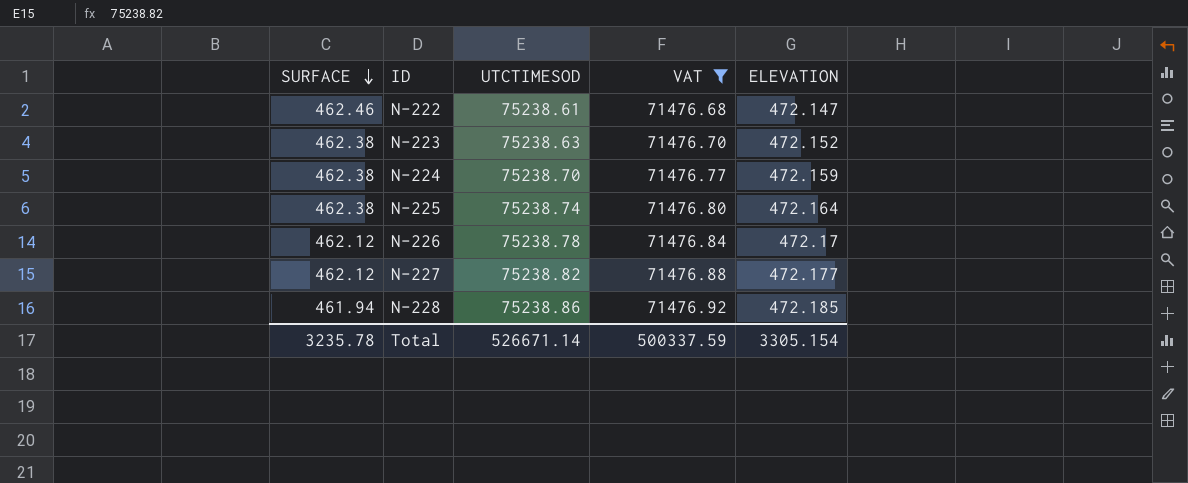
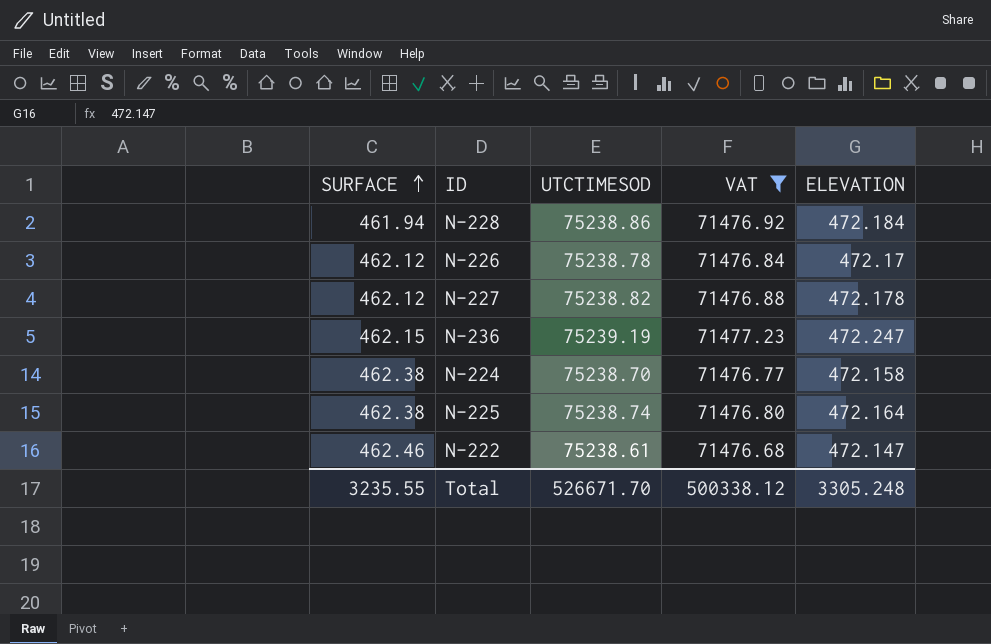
row order: SURFACE descending -> SURFACE ascending
row N-223: 462.38 | 75238.63 | 71476.70 | 472.152 -> none
N-228 | ELEVATION: 472.185 -> 472.184
N-227 | ELEVATION: 472.177 -> 472.178
row N-236: none -> 462.15 | 75239.19 | 71477.23 | 472.247
N-224 | ELEVATION: 472.159 -> 472.158
Total | SURFACE: 3235.78 -> 3235.55
Total | UTCTIMESOD: 526671.14 -> 526671.70
Total | VAT: 500337.59 -> 500338.12
Total | ELEVATION: 3305.154 -> 3305.248

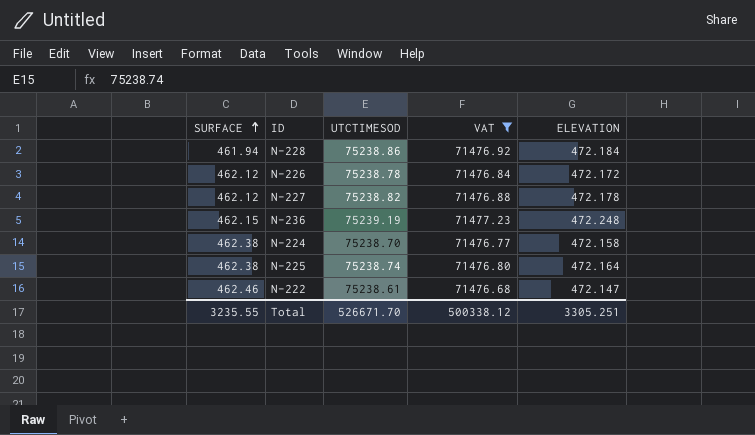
N-226 | ELEVATION: 472.17 -> 472.172
N-236 | ELEVATION: 472.247 -> 472.248
Total | ELEVATION: 3305.248 -> 3305.251

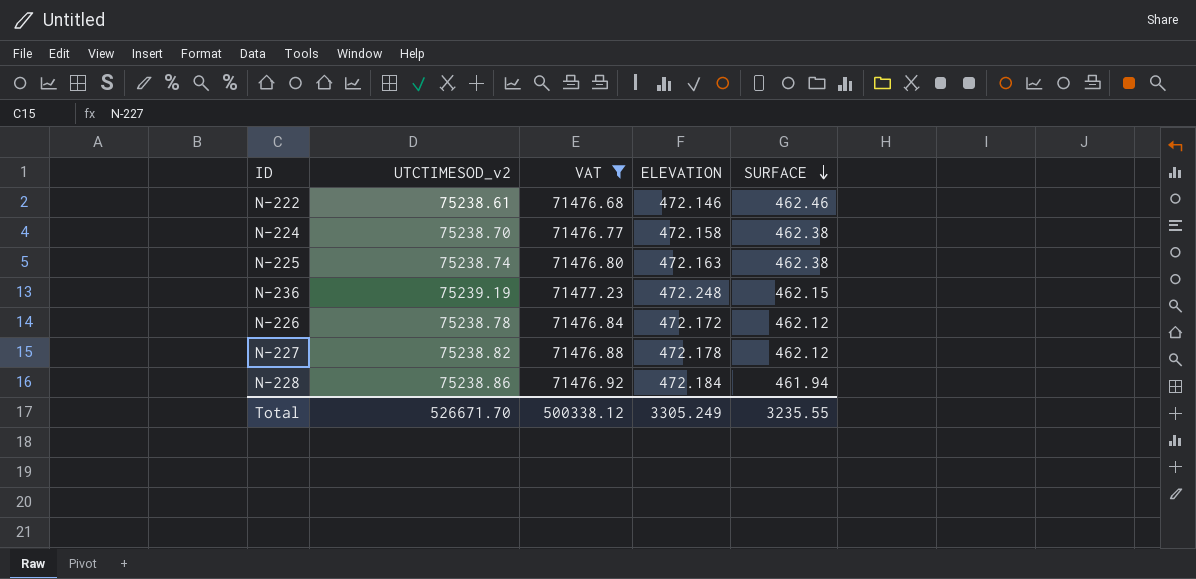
row order: SURFACE ascending -> SURFACE descending
column name: UTCTIMESOD -> UTCTIMESOD_v2
column SURFACE | position: 1 -> 5
N-222 | ELEVATION: 472.147 -> 472.146
N-225 | ELEVATION: 472.164 -> 472.163
Total | ELEVATION: 3305.251 -> 3305.249

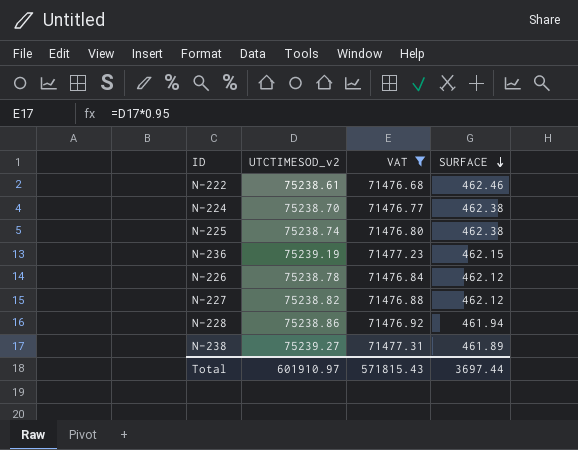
column ELEVATION | position: 4 -> none
row N-238: none -> 75239.27 | 71477.31 | 461.89
Total | UTCTIMESOD_v2: 526671.70 -> 601910.97
Total | VAT: 500338.12 -> 571815.43
Total | SURFACE: 3235.55 -> 3697.44

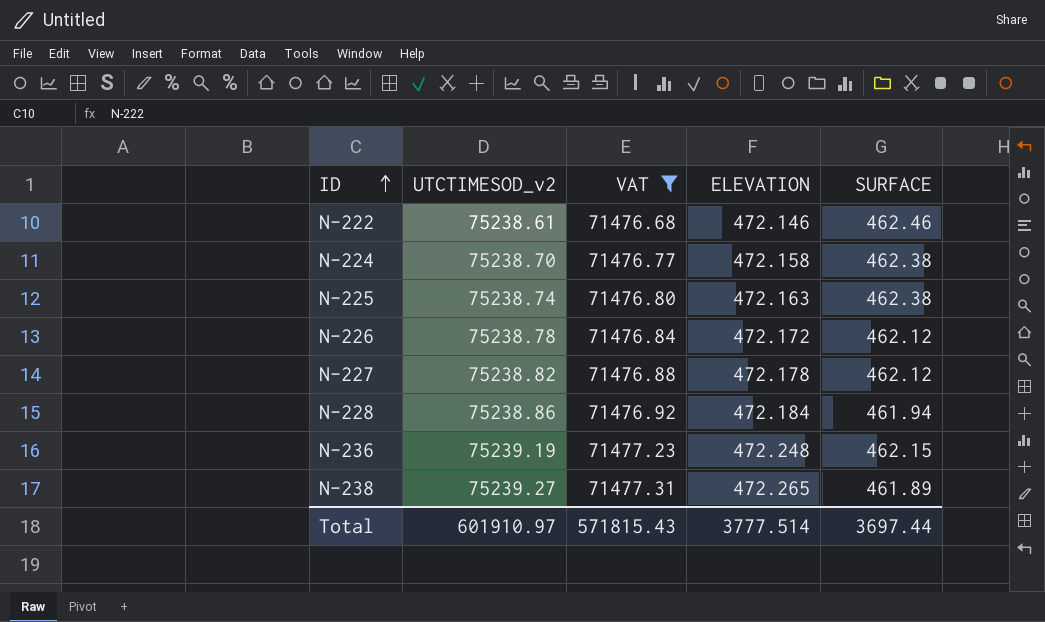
row order: SURFACE descending -> ID ascending
column ELEVATION | position: none -> 4

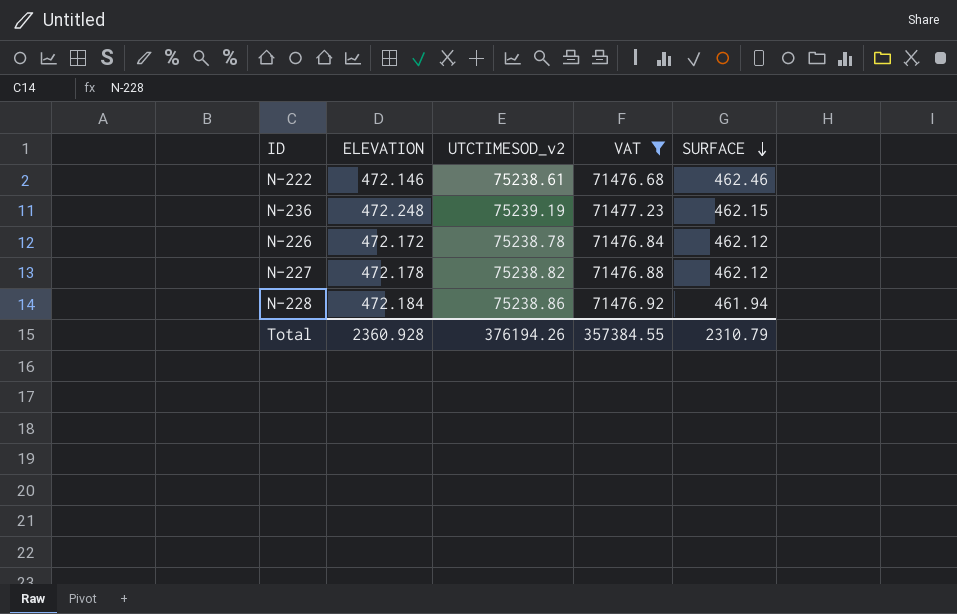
row order: ID ascending -> SURFACE descending
column ELEVATION | position: 4 -> 2
row N-224: 75238.70 | 71476.77 | 472.158 | 462.38 -> none
row N-225: 75238.74 | 71476.80 | 472.163 | 462.38 -> none
row N-238: 75239.27 | 71477.31 | 472.265 | 461.89 -> none
Total | ELEVATION: 3777.514 -> 2360.928
Total | UTCTIMESOD_v2: 601910.97 -> 376194.26
Total | VAT: 571815.43 -> 357384.55
Total | SURFACE: 3697.44 -> 2310.79

